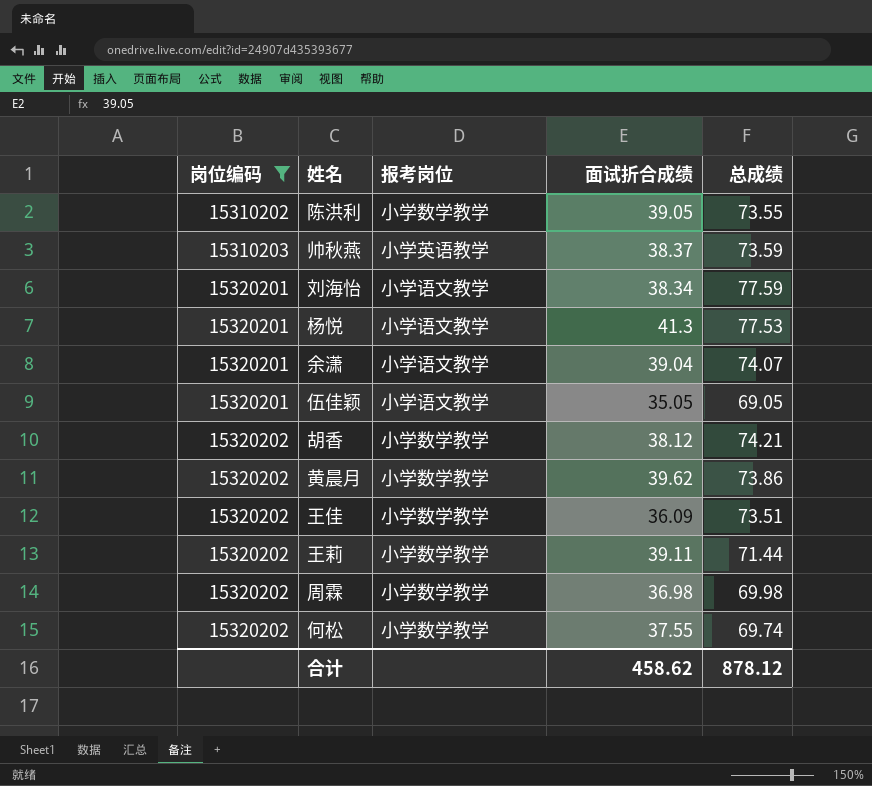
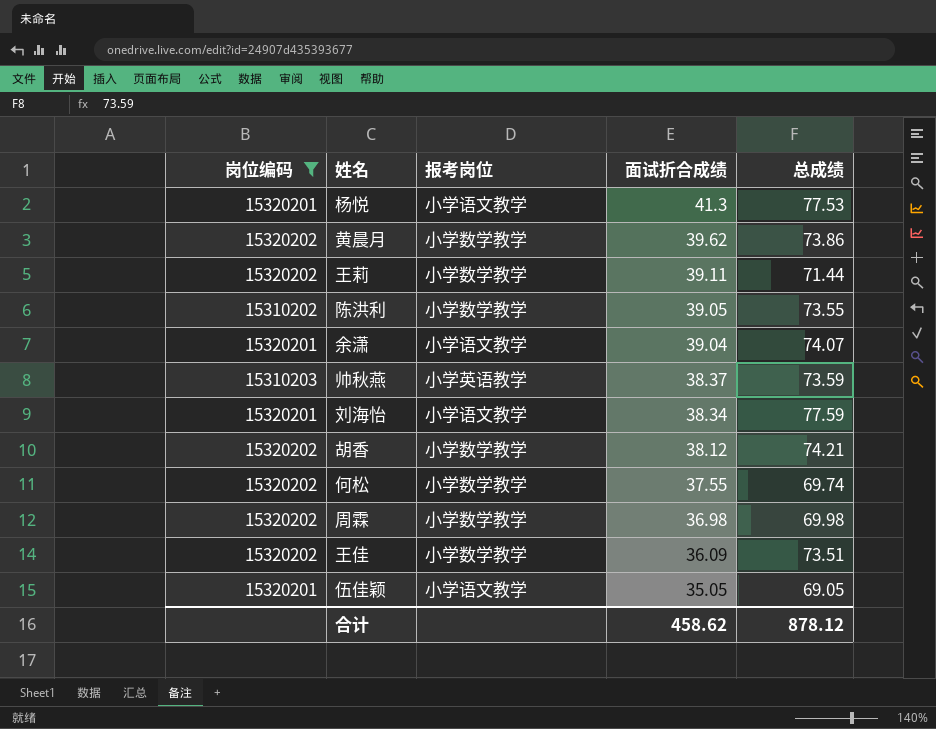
row order: 岗位编码 ascending -> 面试折合成绩 descending

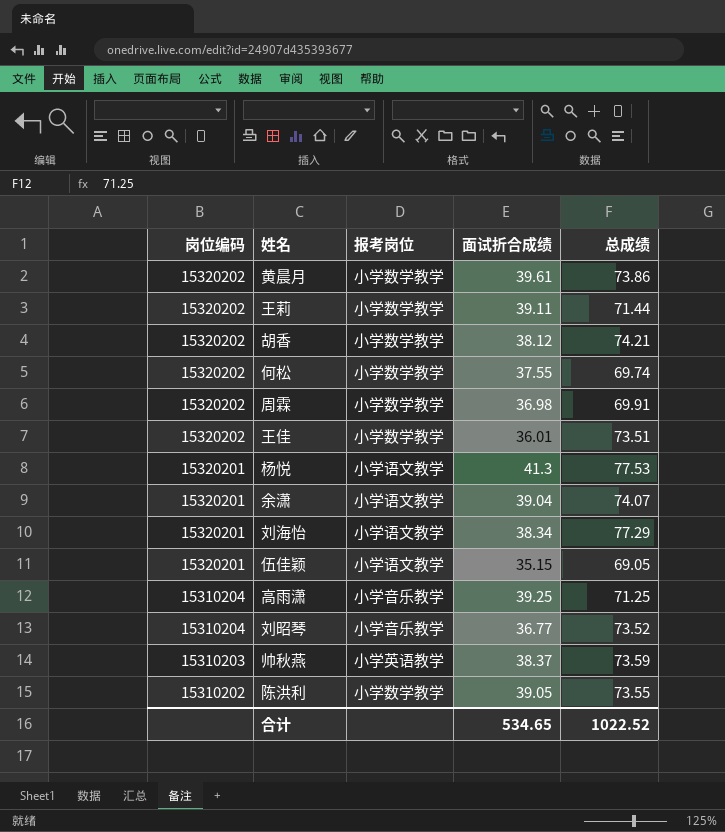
filter: 岗位编码 != 15310204 -> none
row order: 面试折合成绩 descending -> 岗位编码 descending
黄晨月 | 面试折合成绩: 39.62 -> 39.61
周霖 | 总成绩: 69.98 -> 69.91
王佳 | 面试折合成绩: 36.09 -> 36.01
刘海怡 | 总成绩: 77.59 -> 77.29
伍佳颖 | 面试折合成绩: 35.05 -> 35.15
合计 | 面试折合成绩: 458.62 -> 534.65
合计 | 总成绩: 878.12 -> 1022.52

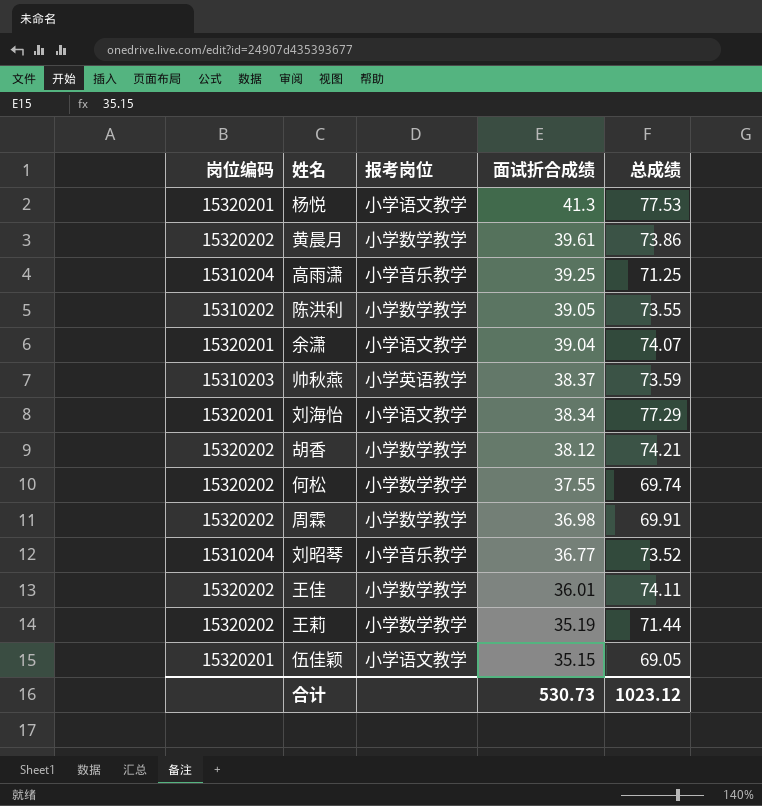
row order: 岗位编码 descending -> 面试折合成绩 descending
王佳 | 总成绩: 73.51 -> 74.11
王莉 | 面试折合成绩: 39.11 -> 35.19
合计 | 面试折合成绩: 534.65 -> 530.73
合计 | 总成绩: 1022.52 -> 1023.12

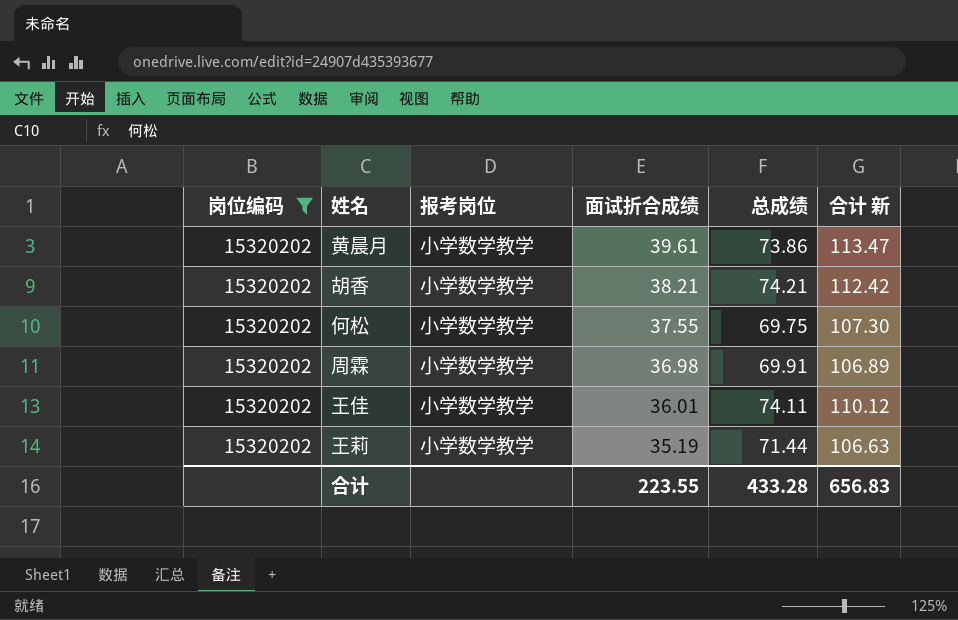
filter: none -> 岗位编码 = 15320202
column 合计 新 | formula: none -> [面试折合成绩] + [总成绩]
胡香 | 面试折合成绩: 38.12 -> 38.21
何松 | 总成绩: 69.74 -> 69.75
合计 | 面试折合成绩: 530.73 -> 223.55
合计 | 总成绩: 1023.12 -> 433.28

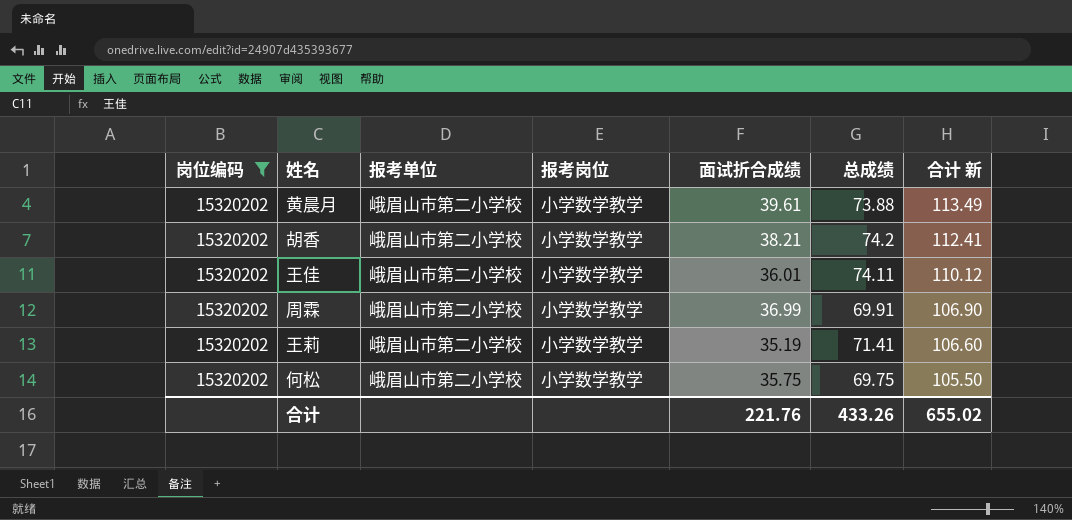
row order: 面试折合成绩 descending -> 合计 新 descending
column 报考单位 | position: none -> 3
黄晨月 | 总成绩: 73.86 -> 73.88
黄晨月 | 合计 新: 113.47 -> 113.49
胡香 | 总成绩: 74.21 -> 74.2
胡香 | 合计 新: 112.42 -> 112.41
周霖 | 面试折合成绩: 36.98 -> 36.99
周霖 | 合计 新: 106.89 -> 106.90
王莉 | 总成绩: 71.44 -> 71.41
王莉 | 合计 新: 106.63 -> 106.60
何松 | 面试折合成绩: 37.55 -> 35.75
何松 | 合计 新: 107.30 -> 105.50
合计 | 面试折合成绩: 223.55 -> 221.76
合计 | 总成绩: 433.28 -> 433.26
合计 | 合计 新: 656.83 -> 655.02

